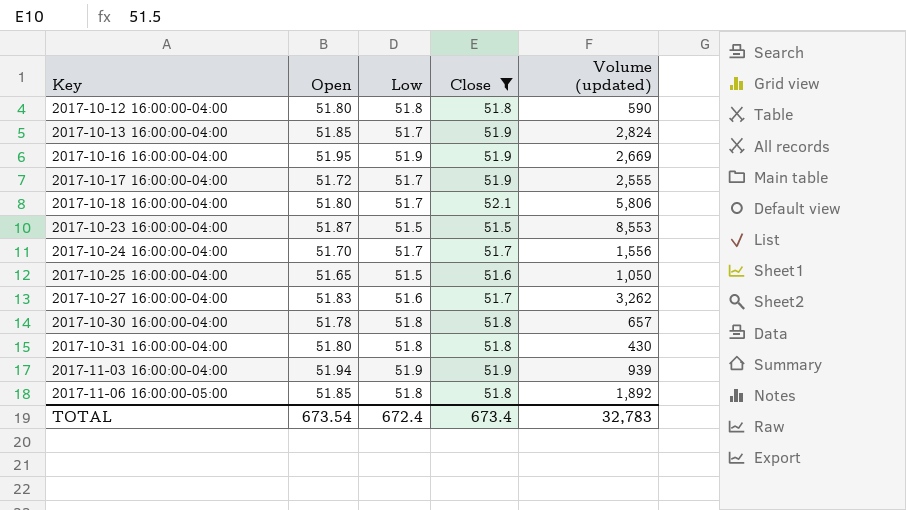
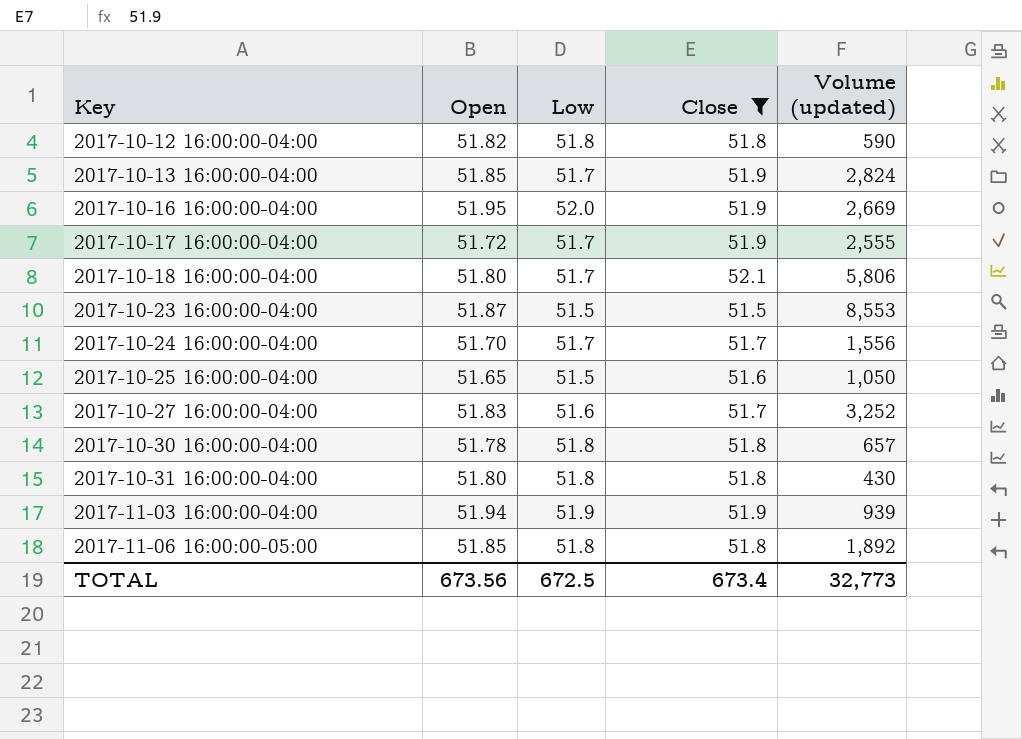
2017-10-12 16:00:00-04:00 | Open: 51.80 -> 51.82
2017-10-16 16:00:00-04:00 | Low: 51.9 -> 52.0
2017-10-27 16:00:00-04:00 | Volume (updated): 3,262 -> 3,252
TOTAL | Open: 673.54 -> 673.56
TOTAL | Low: 672.4 -> 672.5
TOTAL | Volume (updated): 32,783 -> 32,773

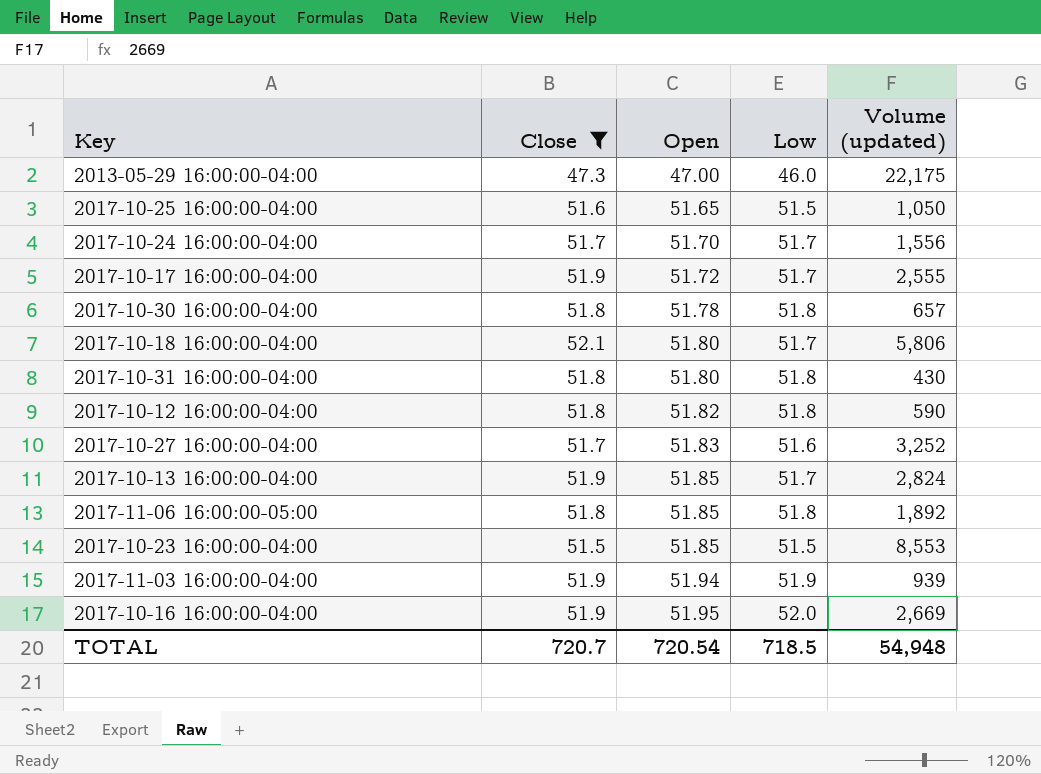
row order: Key ascending -> Open ascending
column Close | position: 4 -> 2
row 2013-05-29 16:00:00-04:00: none -> 47.3 | 47.00 | 46.0 | 22,175
2017-10-23 16:00:00-04:00 | Open: 51.87 -> 51.85
TOTAL | Close: 673.4 -> 720.7
TOTAL | Open: 673.56 -> 720.54
TOTAL | Low: 672.5 -> 718.5
TOTAL | Volume (updated): 32,773 -> 54,948

